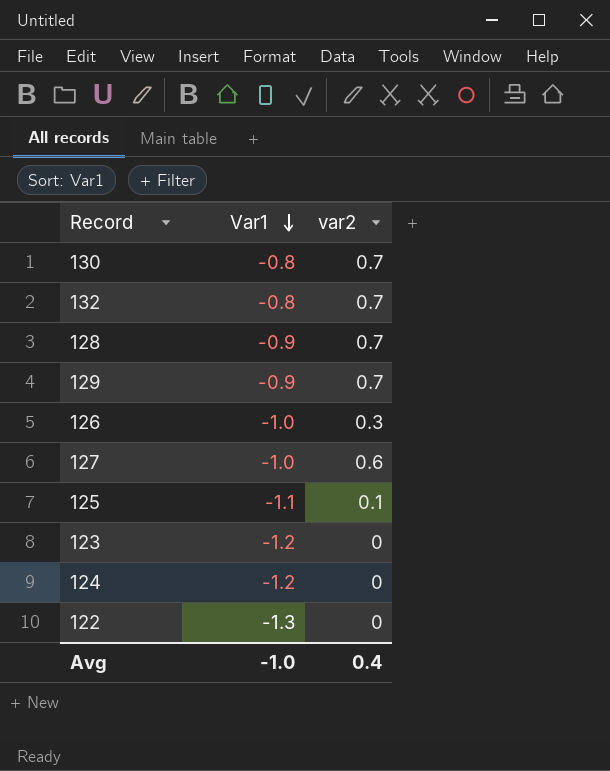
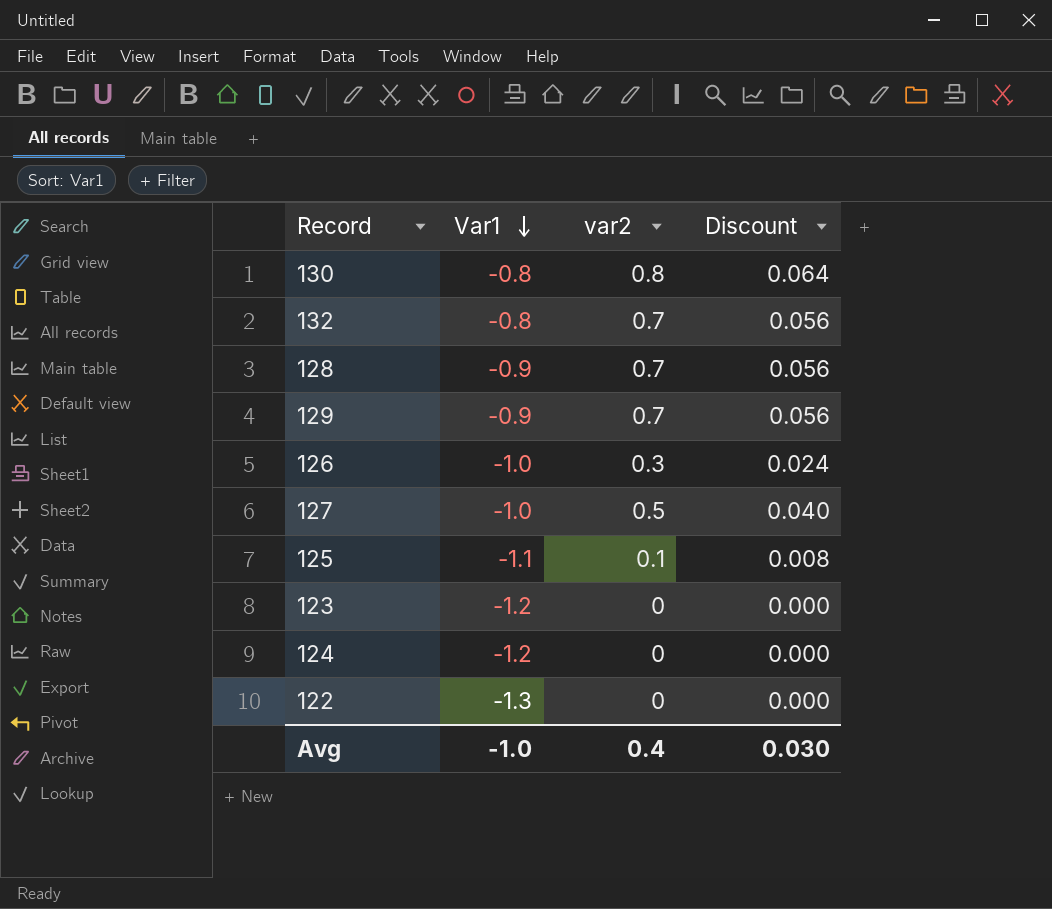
column Discount | formula: none -> [var2] * 0.08
130 | var2: 0.7 -> 0.8
127 | var2: 0.6 -> 0.5

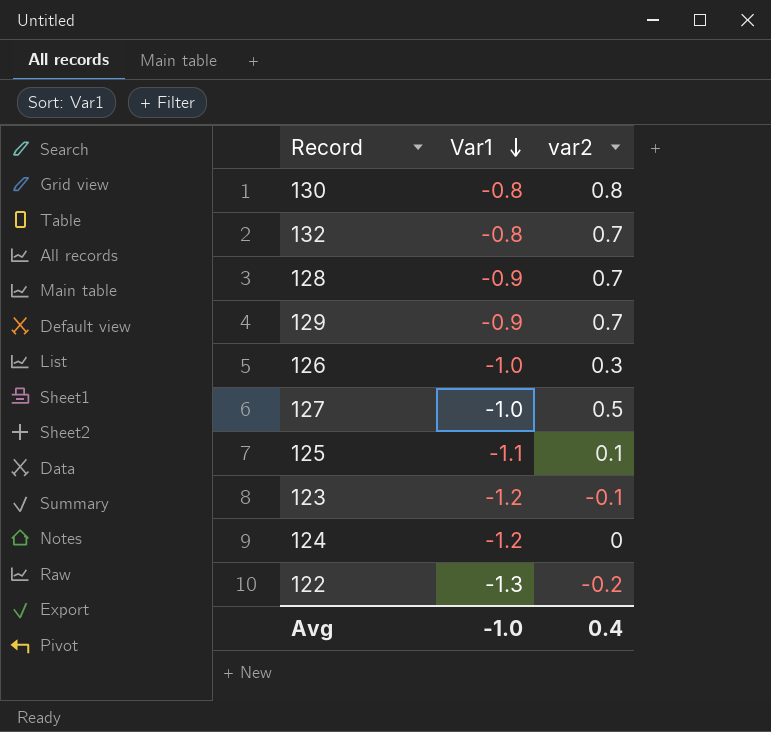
column Discount | formula: [var2] * 0.08 -> none
123 | var2: 0 -> -0.1
122 | var2: 0 -> -0.2

